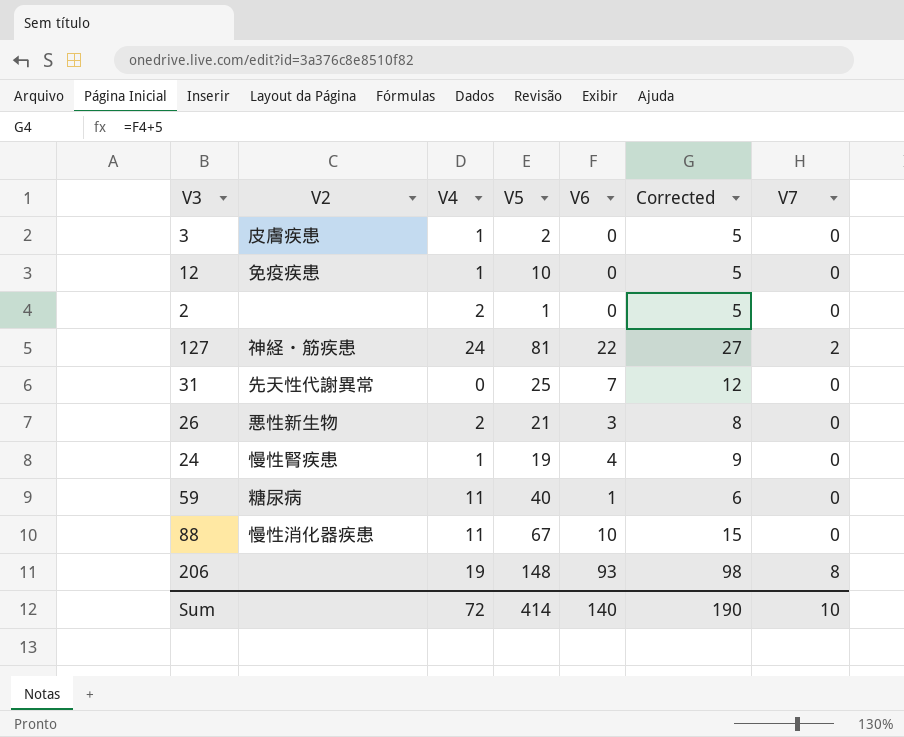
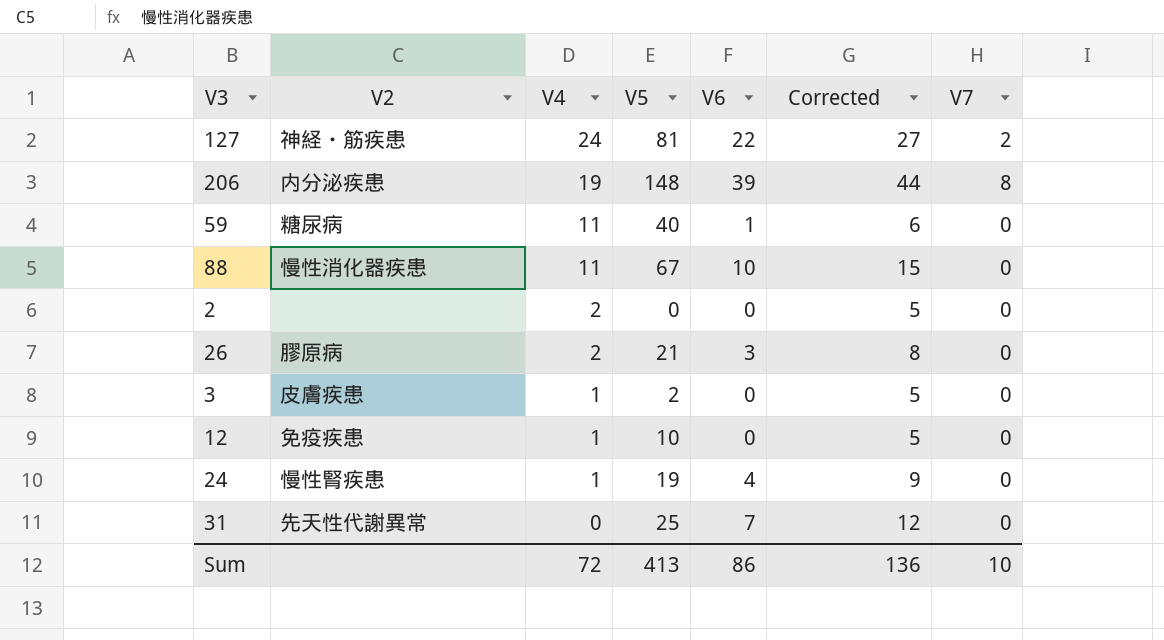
row order: none -> V4 descending
206 | V2: none -> 内分泌疾患
206 | V6: 93 -> 39
206 | Corrected: 98 -> 44
2 | V5: 1 -> 0
26 | V2: 悪性新生物 -> 膠原病
Sum | V5: 414 -> 413
Sum | V6: 140 -> 86
Sum | Corrected: 190 -> 136

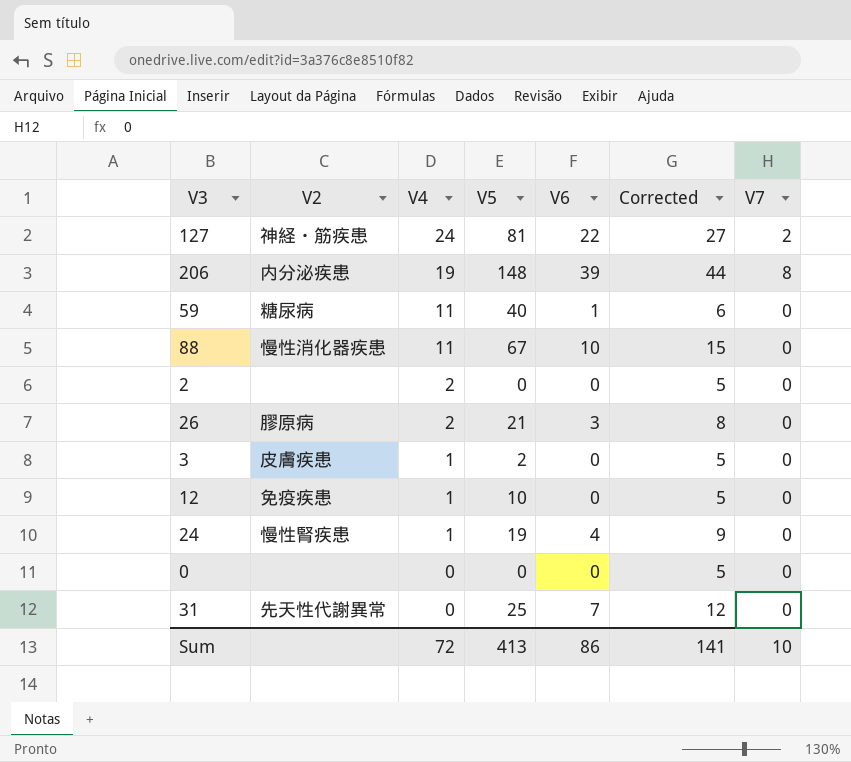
row 0: none -> none | 0 | 0 | 0 | 5 | 0
Sum | Corrected: 136 -> 141

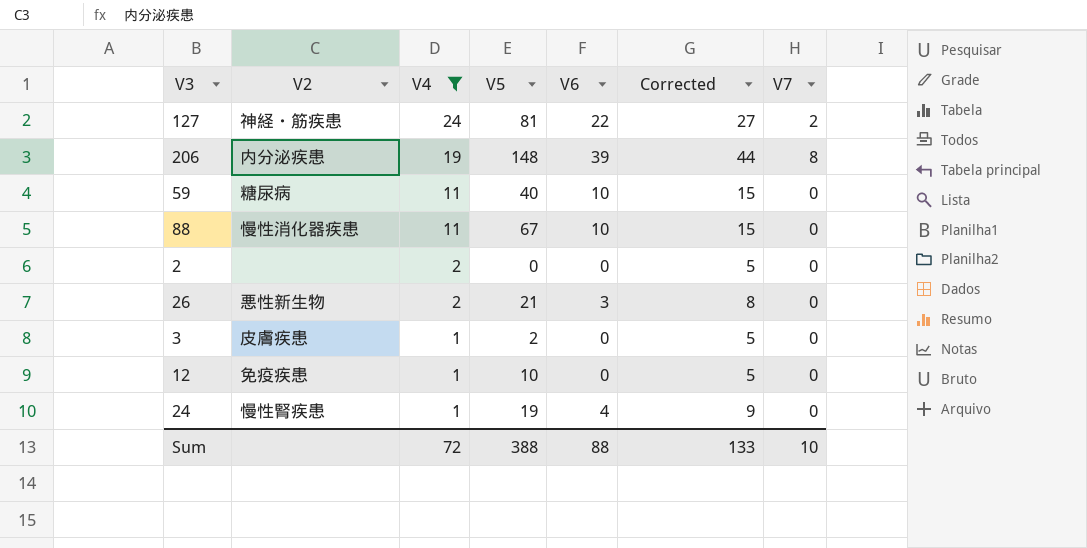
filter: none -> V4 != 0
59 | V6: 1 -> 10
59 | Corrected: 6 -> 15
26 | V2: 膠原病 -> 悪性新生物
Sum | V5: 413 -> 388
Sum | V6: 86 -> 88
Sum | Corrected: 141 -> 133

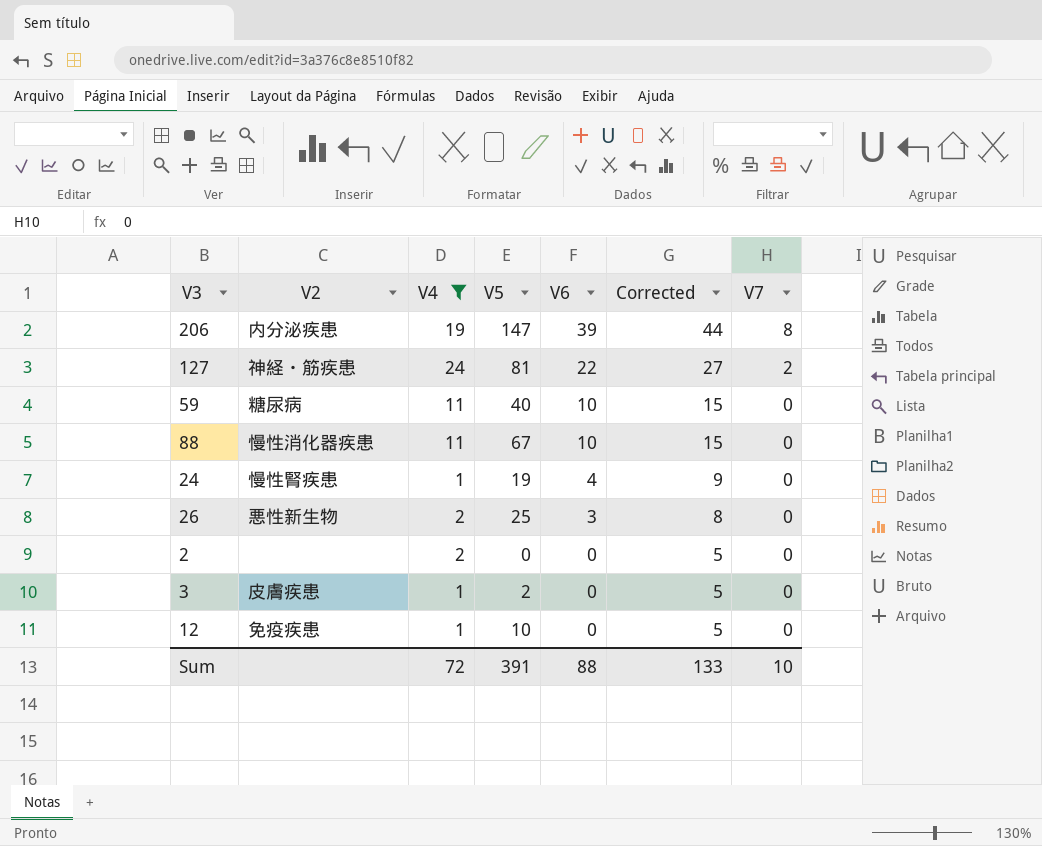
row order: V4 descending -> V6 descending
206 | V5: 148 -> 147
26 | V5: 21 -> 25
Sum | V5: 388 -> 391

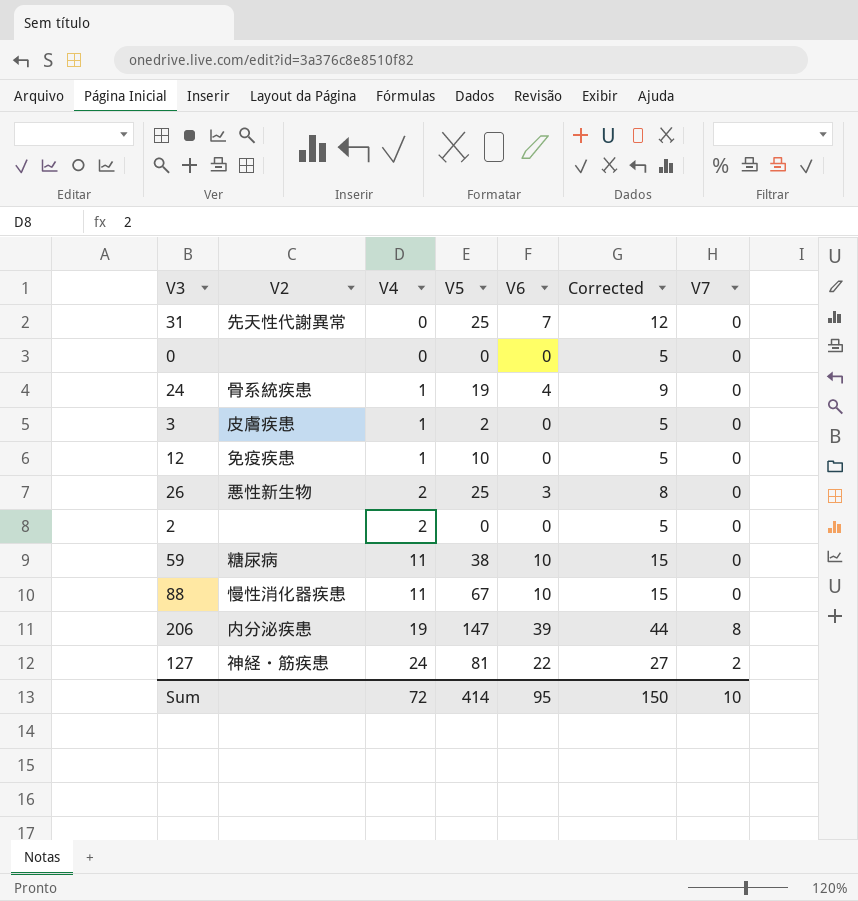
filter: V4 != 0 -> none
row order: V6 descending -> V4 ascending
24 | V2: 慢性腎疾患 -> 骨系統疾患
59 | V5: 40 -> 38
Sum | V5: 391 -> 414
Sum | V6: 88 -> 95
Sum | Corrected: 133 -> 150

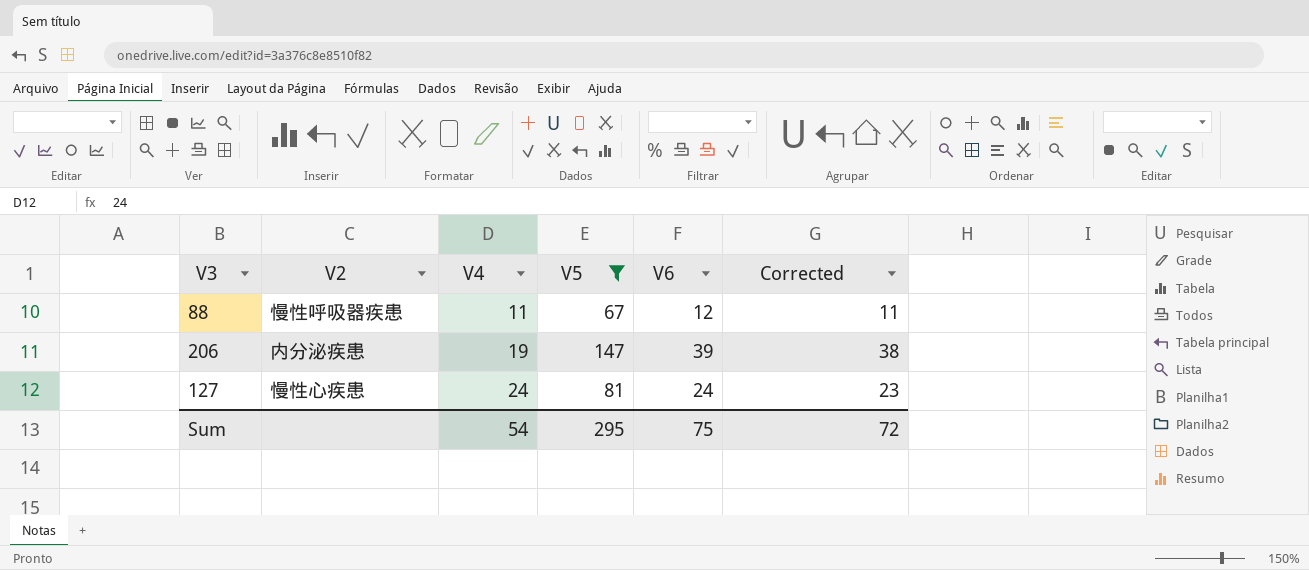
filter: none -> V5 >= 67
column V7 | position: 7 -> none
column Corrected | formula: [V6] + 5 -> [V6] - 1
88 | V2: 慢性消化器疾患 -> 慢性呼吸器疾患
88 | V6: 10 -> 12
127 | V2: 神経・筋疾患 -> 慢性心疾患
127 | V6: 22 -> 24
Sum | V4: 72 -> 54
Sum | V5: 414 -> 295
Sum | V6: 95 -> 75
Sum | Corrected: 150 -> 72

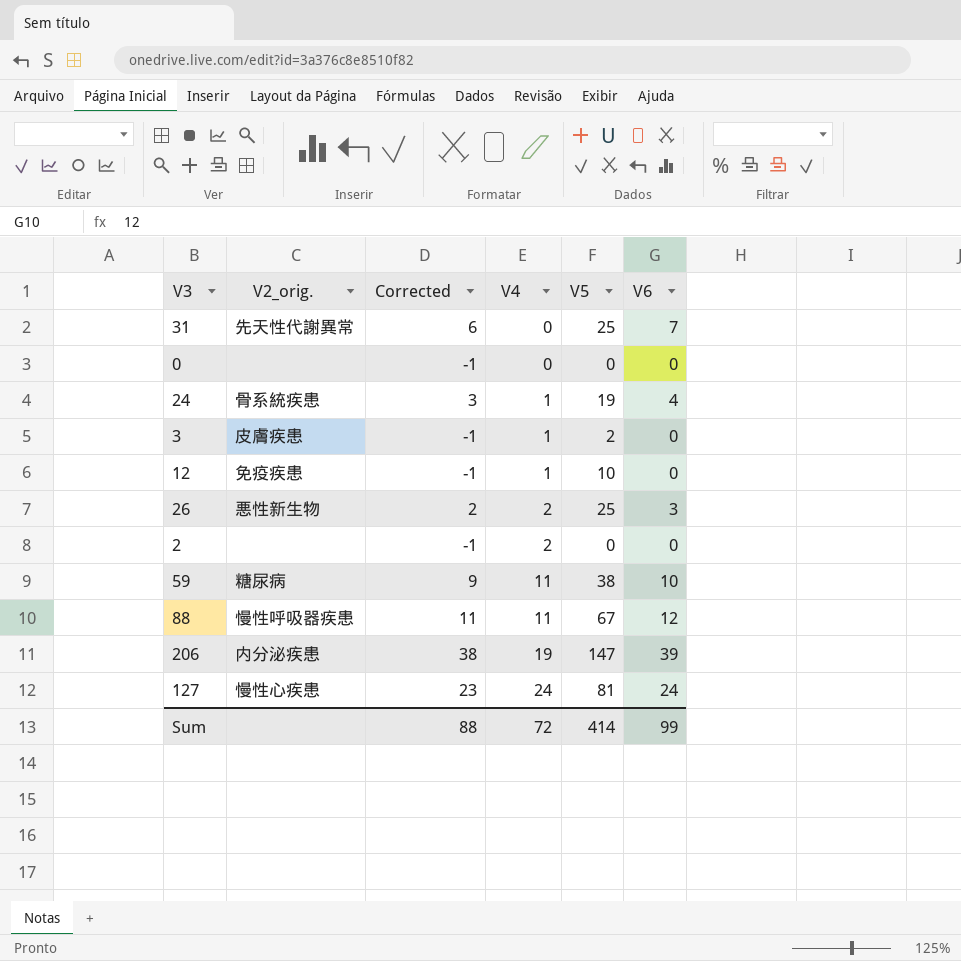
filter: V5 >= 67 -> none
column name: V2 -> V2_orig.
column Corrected | position: 6 -> 3
Sum | Corrected: 72 -> 88
Sum | V4: 54 -> 72
Sum | V5: 295 -> 414
Sum | V6: 75 -> 99

